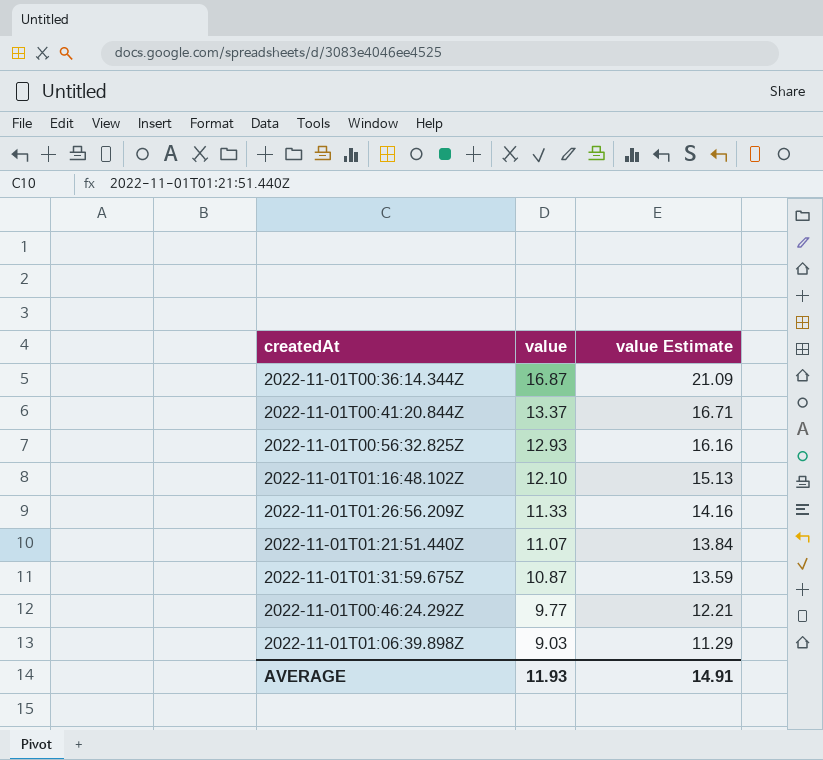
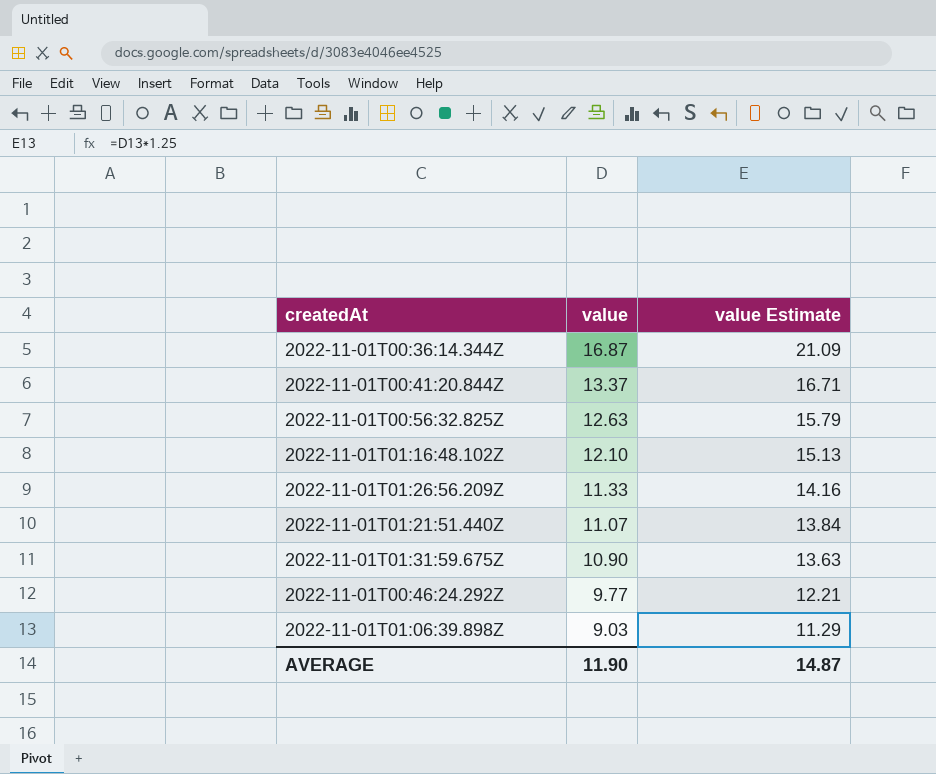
2022-11-01T00:56:32.825Z | value: 12.93 -> 12.63
2022-11-01T00:56:32.825Z | value Estimate: 16.16 -> 15.79
2022-11-01T01:31:59.675Z | value: 10.87 -> 10.90
2022-11-01T01:31:59.675Z | value Estimate: 13.59 -> 13.63
AVERAGE | value: 11.93 -> 11.90
AVERAGE | value Estimate: 14.91 -> 14.87

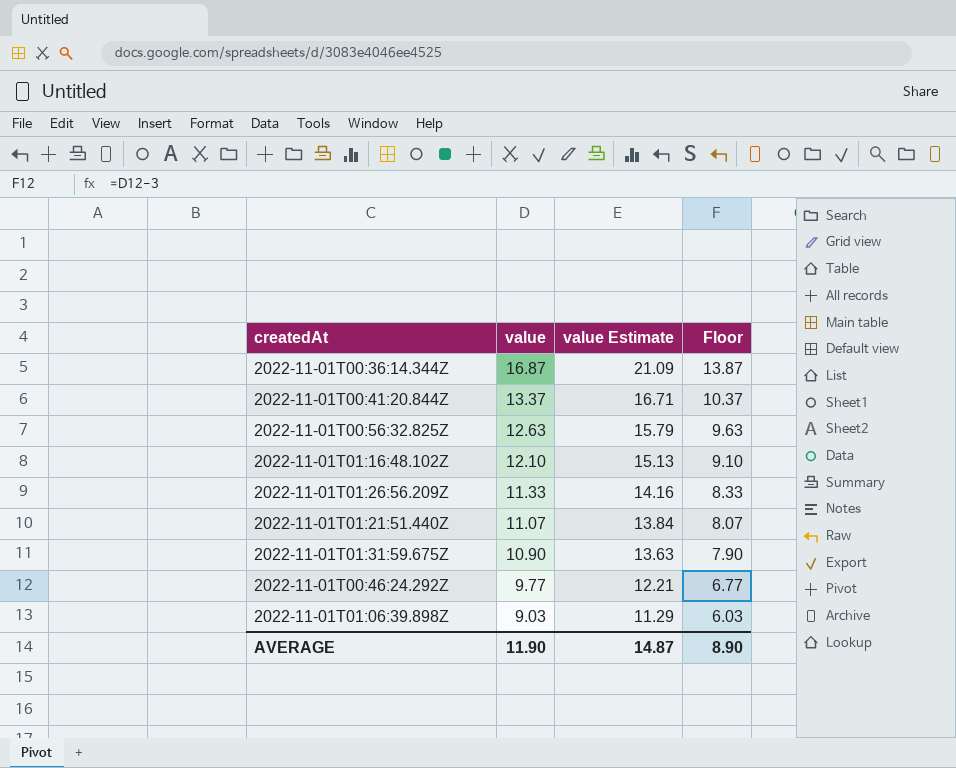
column Floor | formula: none -> [value] - 3

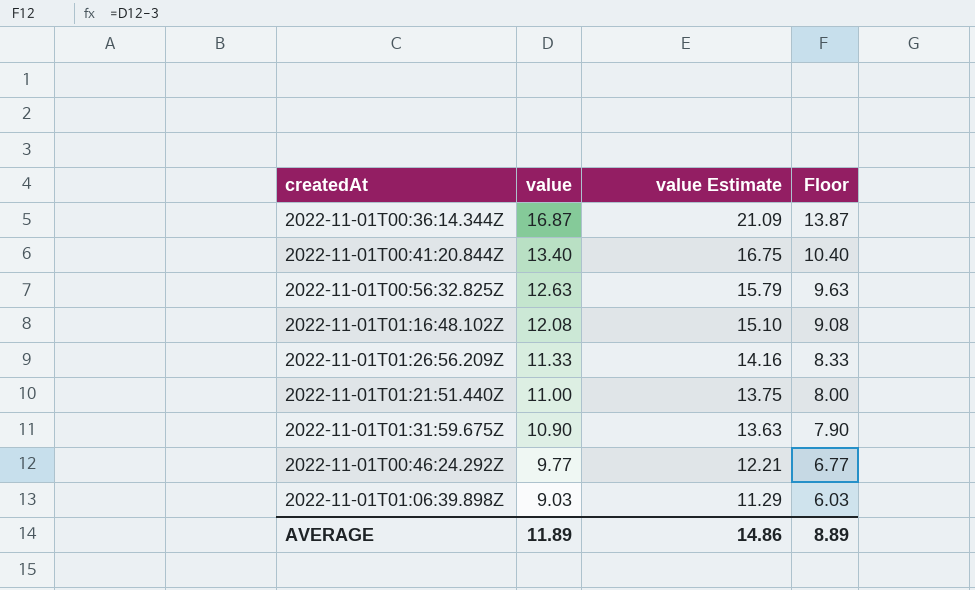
2022-11-01T00:41:20.844Z | value: 13.37 -> 13.40
2022-11-01T00:41:20.844Z | value Estimate: 16.71 -> 16.75
2022-11-01T00:41:20.844Z | Floor: 10.37 -> 10.40
2022-11-01T01:16:48.102Z | value: 12.10 -> 12.08
2022-11-01T01:16:48.102Z | value Estimate: 15.13 -> 15.10
2022-11-01T01:16:48.102Z | Floor: 9.10 -> 9.08
2022-11-01T01:21:51.440Z | value: 11.07 -> 11.00
2022-11-01T01:21:51.440Z | value Estimate: 13.84 -> 13.75
2022-11-01T01:21:51.440Z | Floor: 8.07 -> 8.00
AVERAGE | value: 11.90 -> 11.89
AVERAGE | value Estimate: 14.87 -> 14.86
AVERAGE | Floor: 8.90 -> 8.89

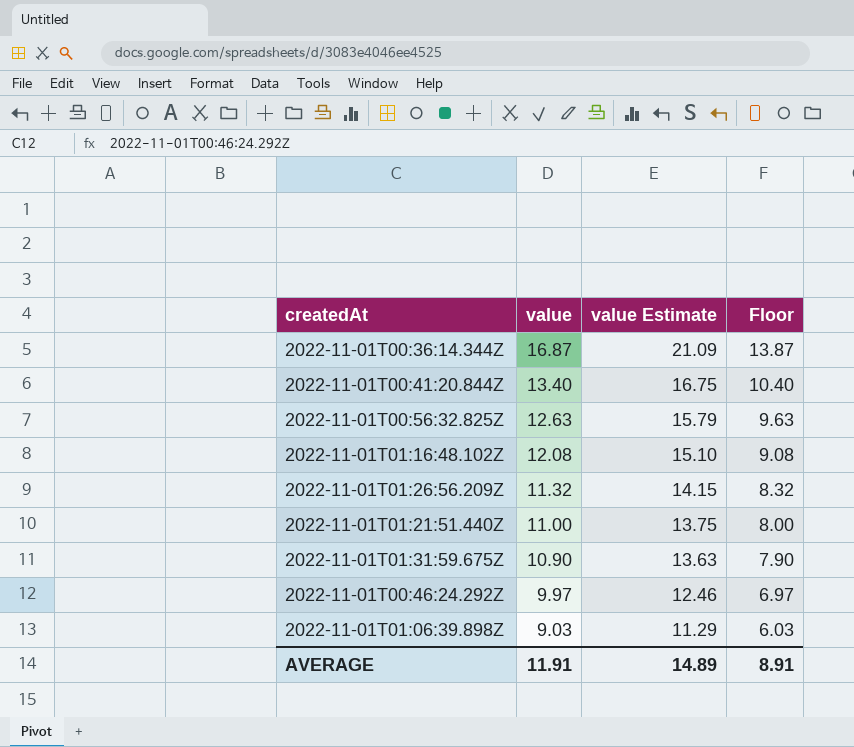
2022-11-01T01:26:56.209Z | value: 11.33 -> 11.32
2022-11-01T01:26:56.209Z | value Estimate: 14.16 -> 14.15
2022-11-01T01:26:56.209Z | Floor: 8.33 -> 8.32
2022-11-01T00:46:24.292Z | value: 9.77 -> 9.97
2022-11-01T00:46:24.292Z | value Estimate: 12.21 -> 12.46
2022-11-01T00:46:24.292Z | Floor: 6.77 -> 6.97
AVERAGE | value: 11.89 -> 11.91
AVERAGE | value Estimate: 14.86 -> 14.89
AVERAGE | Floor: 8.89 -> 8.91

